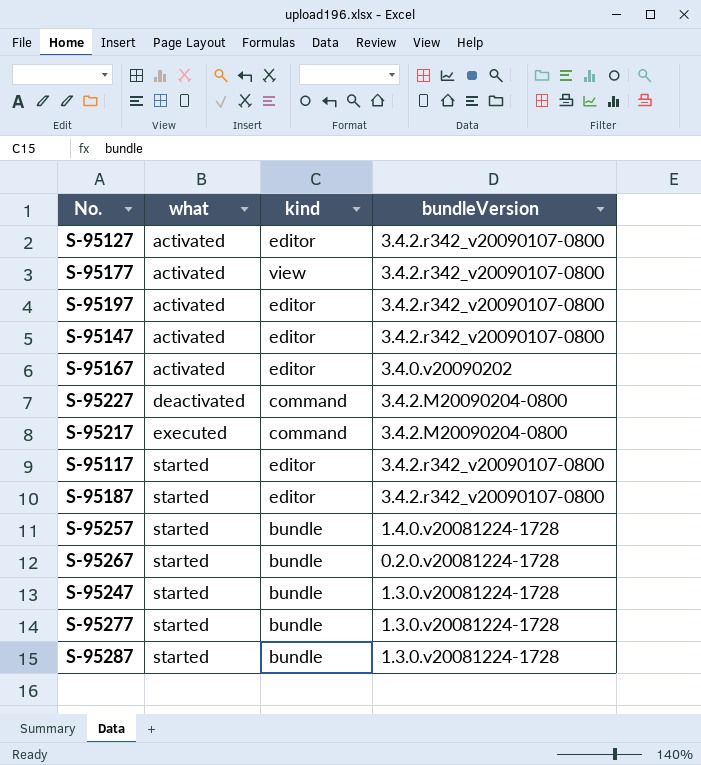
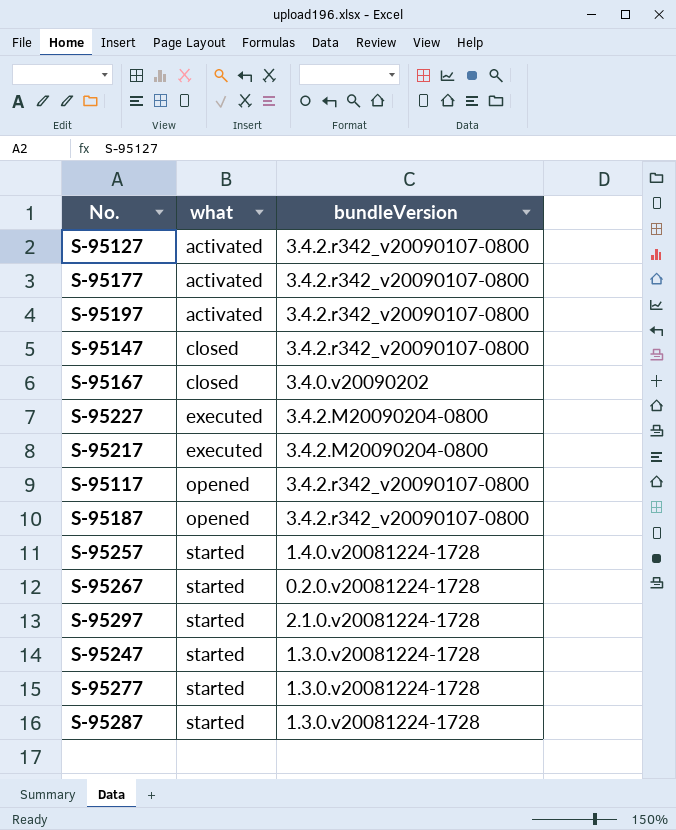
column kind | position: 3 -> none
S-95147 | what: activated -> closed
S-95167 | what: activated -> closed
S-95227 | what: deactivated -> executed
S-95117 | what: started -> opened
S-95187 | what: started -> opened
row S-95297: none -> started | 2.1.0.v20081224-1728

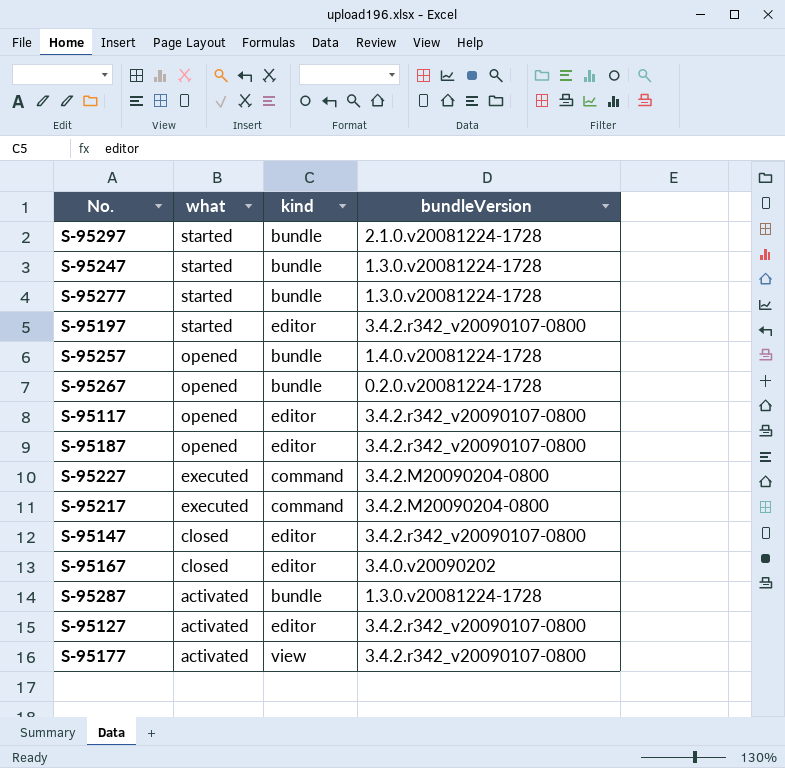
row order: what ascending -> what descending
column kind | position: none -> 3
S-95197 | what: activated -> started
S-95257 | what: started -> opened
S-95267 | what: started -> opened
S-95287 | what: started -> activated

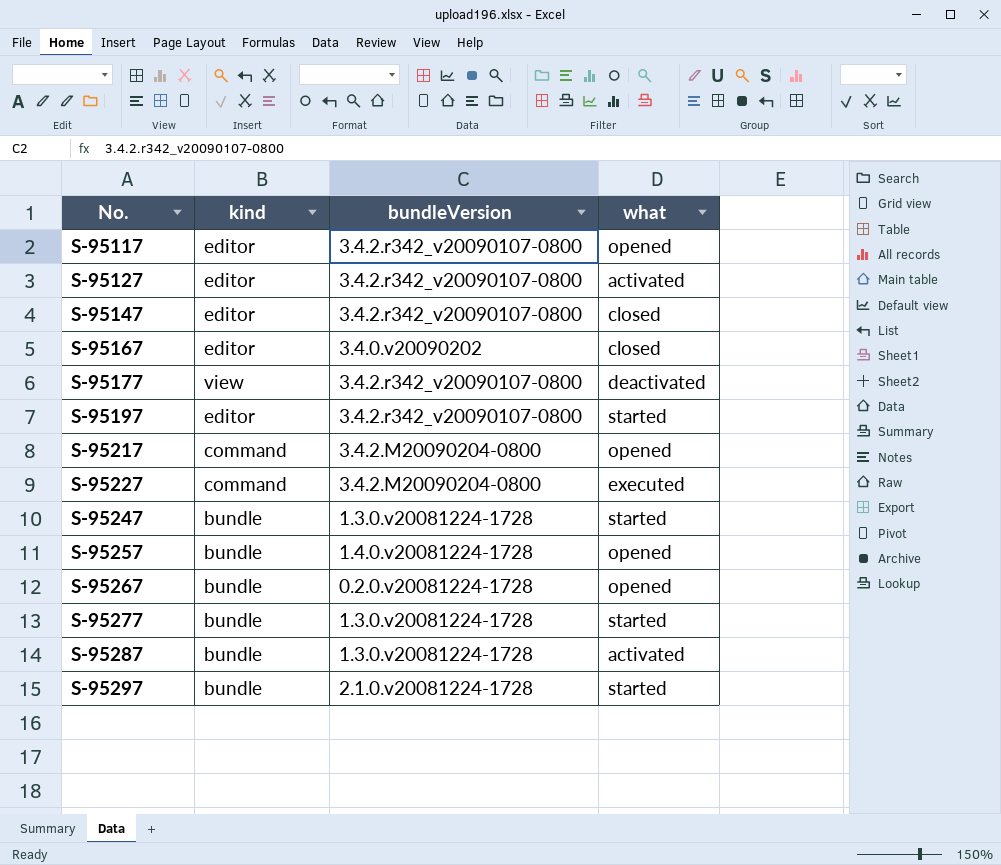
row order: what descending -> No. ascending
column what | position: 2 -> 4
row S-95187: opened | editor | 3.4.2.r342_v20090107-0800 -> none
S-95177 | what: activated -> deactivated
S-95217 | what: executed -> opened

